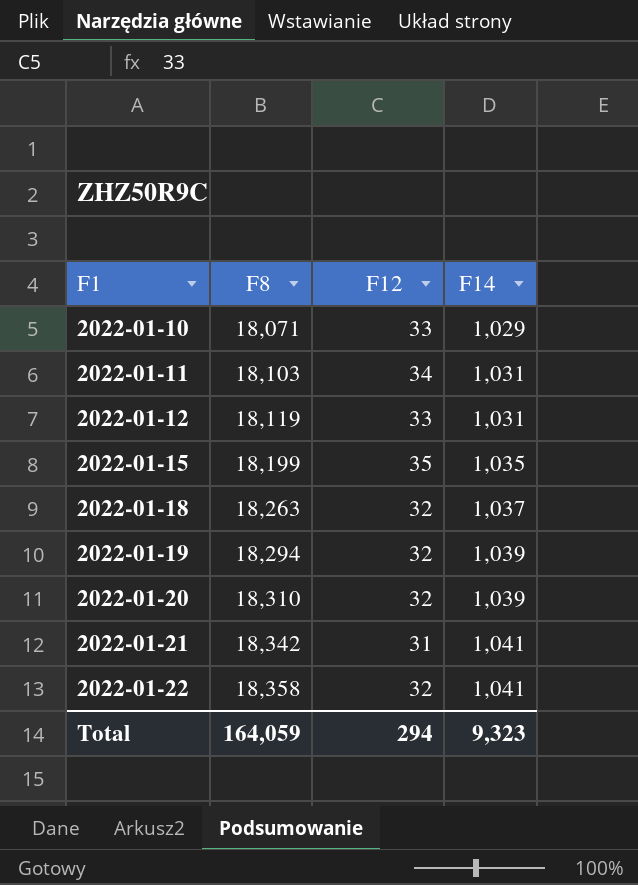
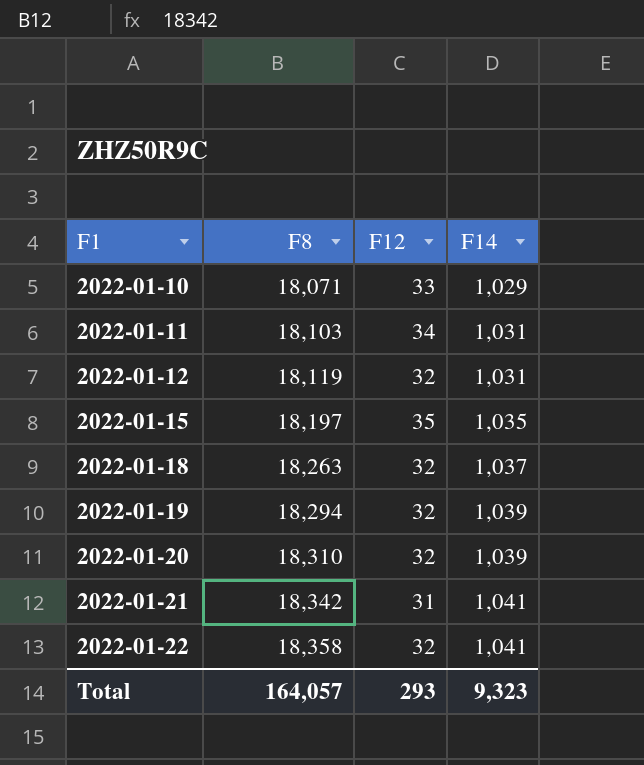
2022-01-12 | F12: 33 -> 32
2022-01-15 | F8: 18,199 -> 18,197
Total | F8: 164,059 -> 164,057
Total | F12: 294 -> 293

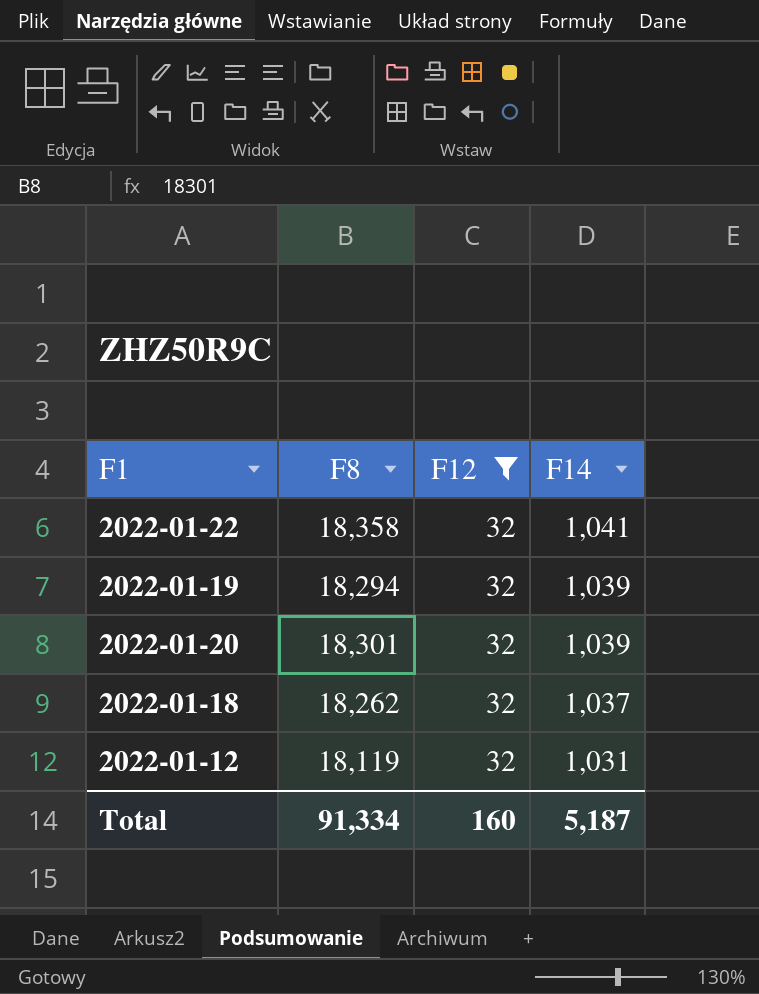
filter: none -> F12 = 32
row order: F1 ascending -> F14 descending
2022-01-20 | F8: 18,310 -> 18,301
2022-01-18 | F8: 18,263 -> 18,262
Total | F8: 164,057 -> 91,334
Total | F12: 293 -> 160
Total | F14: 9,323 -> 5,187

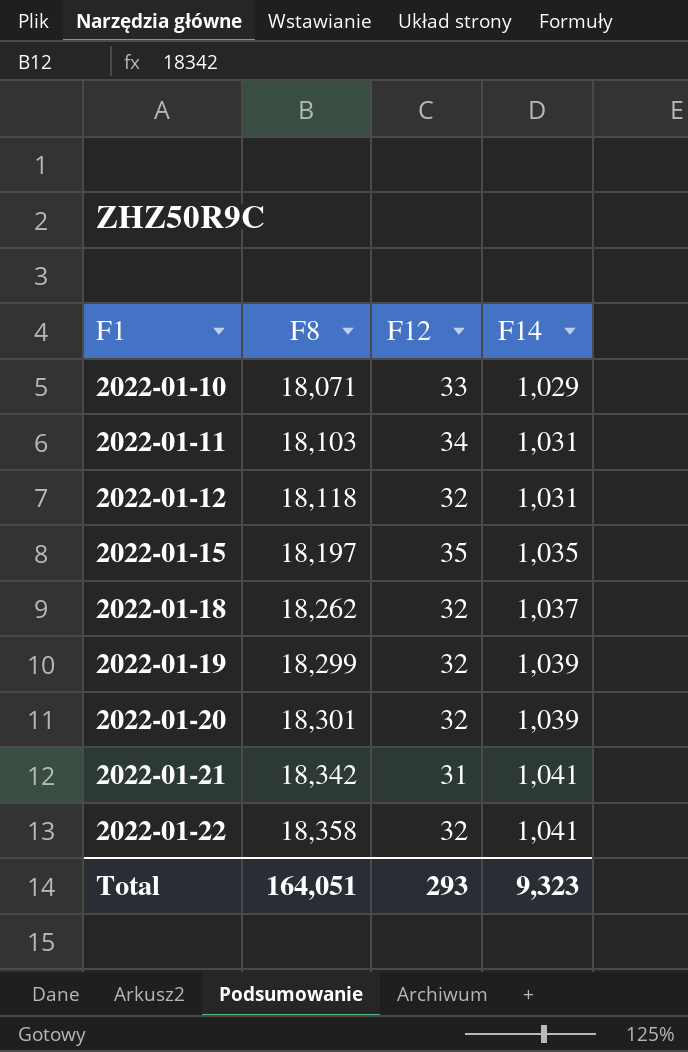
filter: F12 = 32 -> none
row order: F14 descending -> F1 ascending
2022-01-12 | F8: 18,119 -> 18,118
2022-01-19 | F8: 18,294 -> 18,299
Total | F8: 91,334 -> 164,051
Total | F12: 160 -> 293
Total | F14: 5,187 -> 9,323

